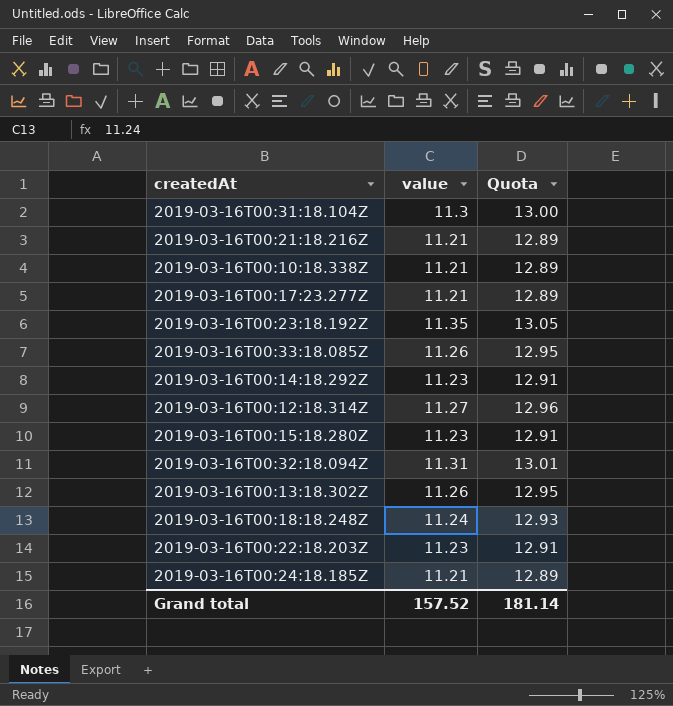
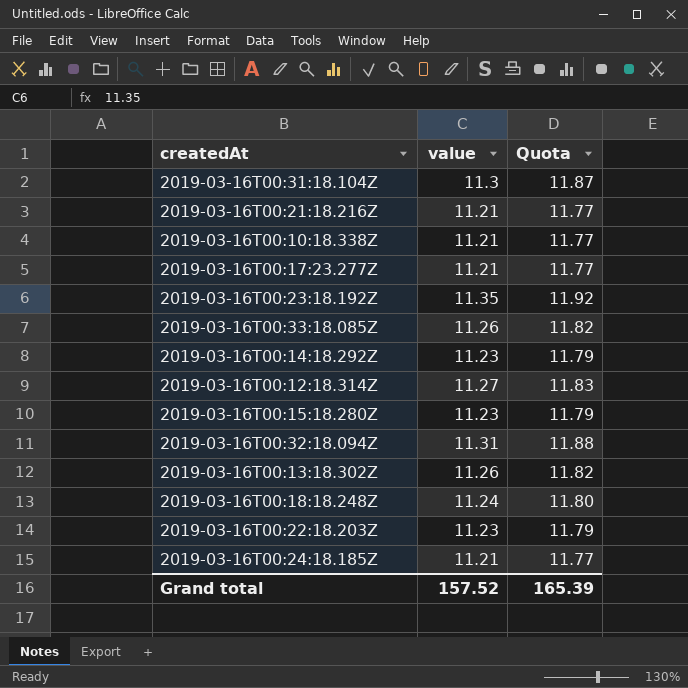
column Quota | formula: [value] * 1.15 -> [value] * 1.05
Grand total | Quota: 181.14 -> 165.39

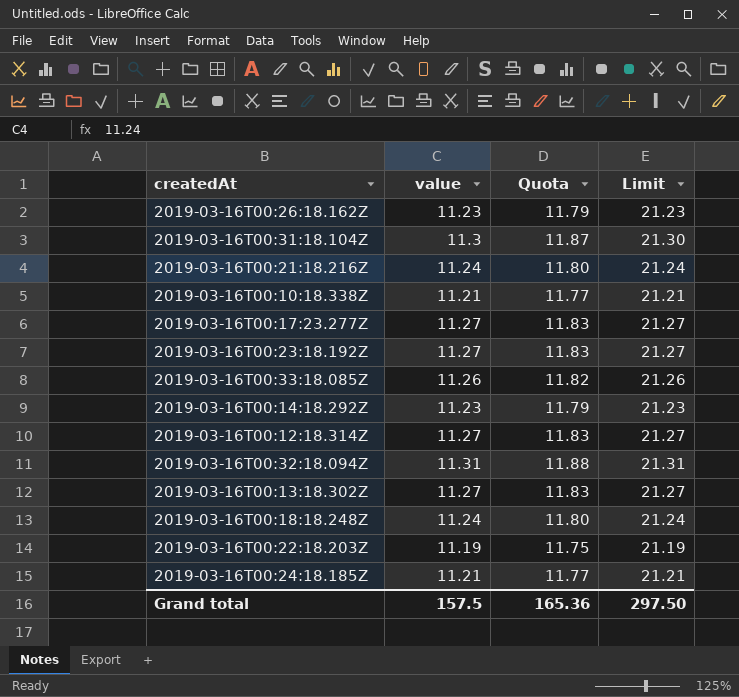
column Limit | formula: none -> [value] + 10
row 2019-03-16T00:15:18.280Z: 11.23 | 11.79 -> none
row 2019-03-16T00:26:18.162Z: none -> 11.23 | 11.79 | 21.23
2019-03-16T00:21:18.216Z | value: 11.21 -> 11.24
2019-03-16T00:21:18.216Z | Quota: 11.77 -> 11.80
2019-03-16T00:17:23.277Z | value: 11.21 -> 11.27
2019-03-16T00:17:23.277Z | Quota: 11.77 -> 11.83
2019-03-16T00:23:18.192Z | value: 11.35 -> 11.27
2019-03-16T00:23:18.192Z | Quota: 11.92 -> 11.83
2019-03-16T00:13:18.302Z | value: 11.26 -> 11.27
2019-03-16T00:13:18.302Z | Quota: 11.82 -> 11.83
2019-03-16T00:22:18.203Z | value: 11.23 -> 11.19
2019-03-16T00:22:18.203Z | Quota: 11.79 -> 11.75
Grand total | value: 157.52 -> 157.5
Grand total | Quota: 165.39 -> 165.36

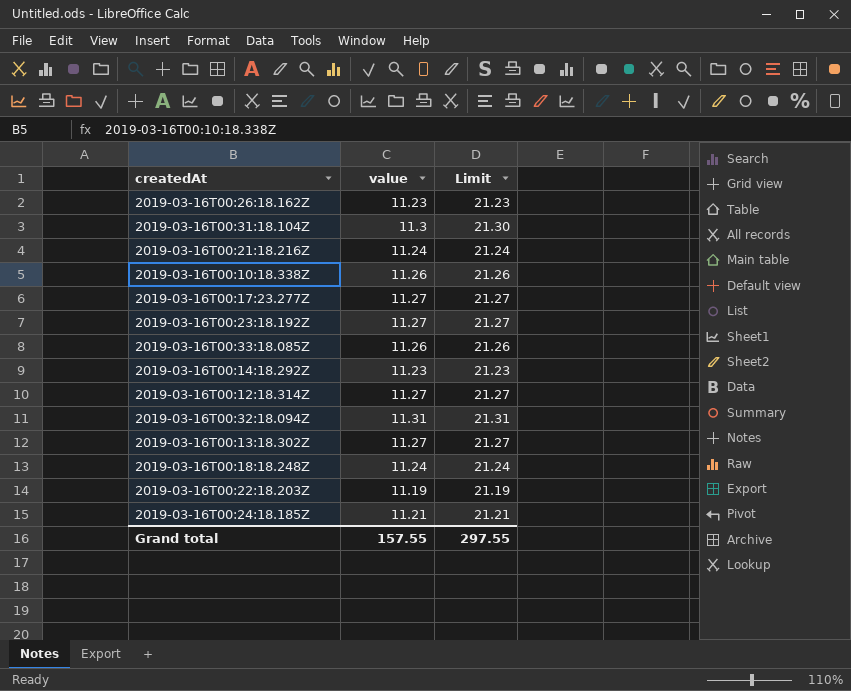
column Quota | formula: [value] * 1.05 -> none
2019-03-16T00:10:18.338Z | value: 11.21 -> 11.26
2019-03-16T00:10:18.338Z | Limit: 21.21 -> 21.26
Grand total | value: 157.5 -> 157.55
Grand total | Limit: 297.50 -> 297.55

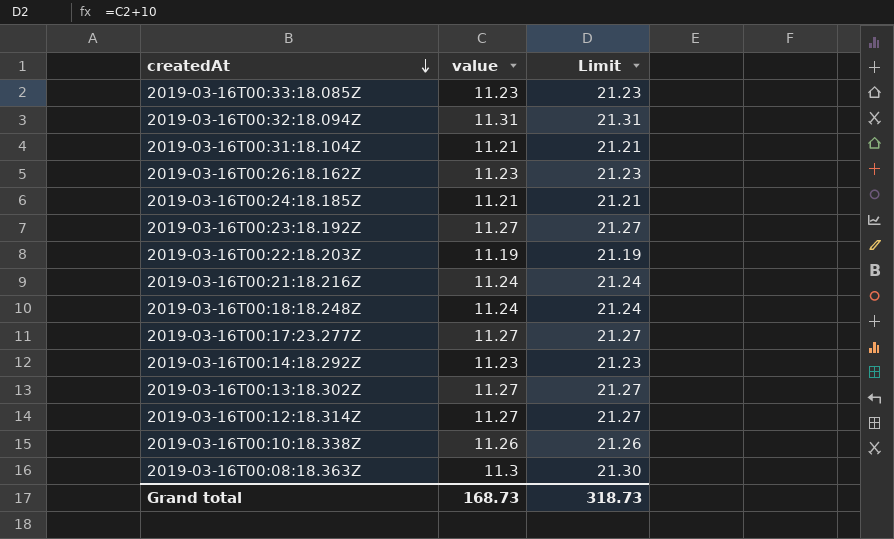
row order: none -> createdAt descending
2019-03-16T00:33:18.085Z | value: 11.26 -> 11.23
2019-03-16T00:33:18.085Z | Limit: 21.26 -> 21.23
2019-03-16T00:31:18.104Z | value: 11.3 -> 11.21
2019-03-16T00:31:18.104Z | Limit: 21.30 -> 21.21
row 2019-03-16T00:08:18.363Z: none -> 11.3 | 21.30
Grand total | value: 157.55 -> 168.73
Grand total | Limit: 297.55 -> 318.73

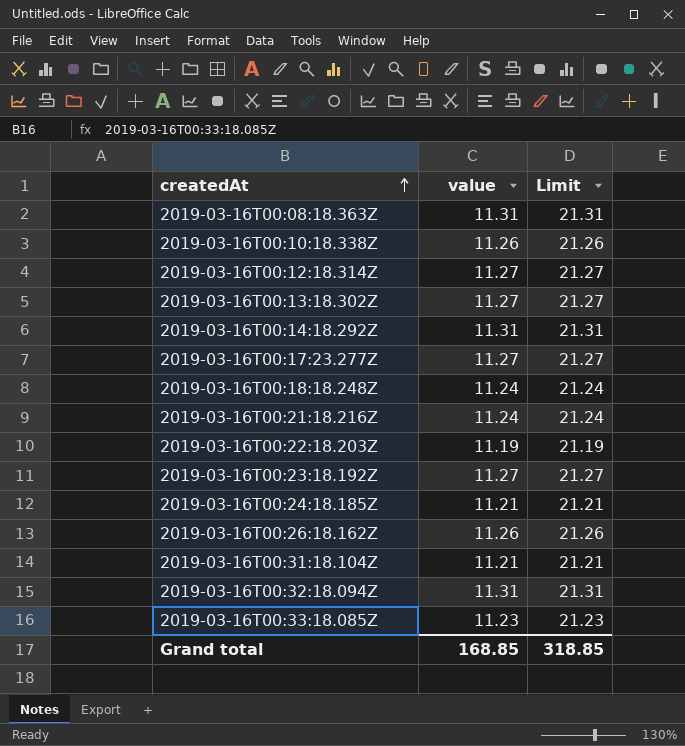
row order: createdAt descending -> createdAt ascending
2019-03-16T00:08:18.363Z | value: 11.3 -> 11.31
2019-03-16T00:08:18.363Z | Limit: 21.30 -> 21.31
2019-03-16T00:14:18.292Z | value: 11.23 -> 11.31
2019-03-16T00:14:18.292Z | Limit: 21.23 -> 21.31
2019-03-16T00:26:18.162Z | value: 11.23 -> 11.26
2019-03-16T00:26:18.162Z | Limit: 21.23 -> 21.26
Grand total | value: 168.73 -> 168.85
Grand total | Limit: 318.73 -> 318.85

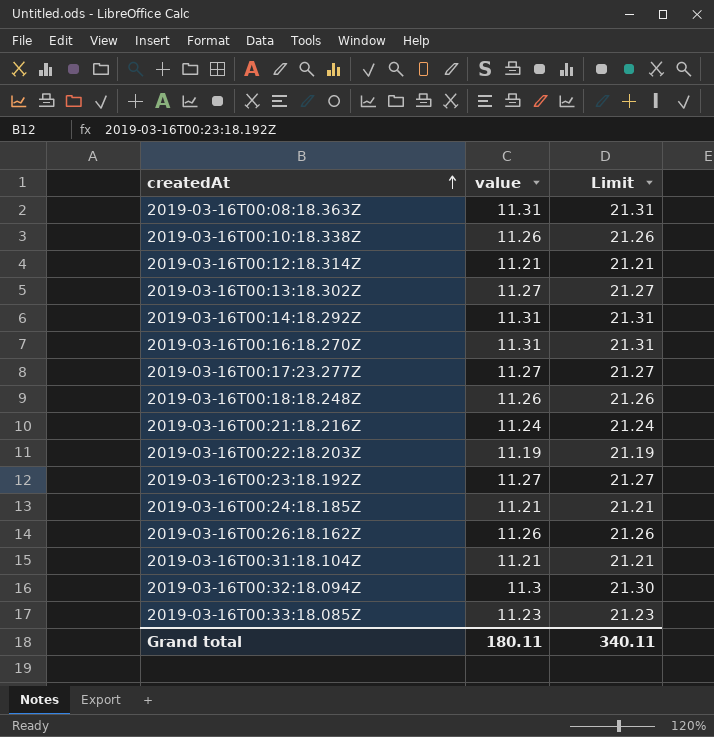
2019-03-16T00:12:18.314Z | value: 11.27 -> 11.21
2019-03-16T00:12:18.314Z | Limit: 21.27 -> 21.21
row 2019-03-16T00:16:18.270Z: none -> 11.31 | 21.31
2019-03-16T00:18:18.248Z | value: 11.24 -> 11.26
2019-03-16T00:18:18.248Z | Limit: 21.24 -> 21.26
2019-03-16T00:32:18.094Z | value: 11.31 -> 11.3
2019-03-16T00:32:18.094Z | Limit: 21.31 -> 21.30
Grand total | value: 168.85 -> 180.11
Grand total | Limit: 318.85 -> 340.11

